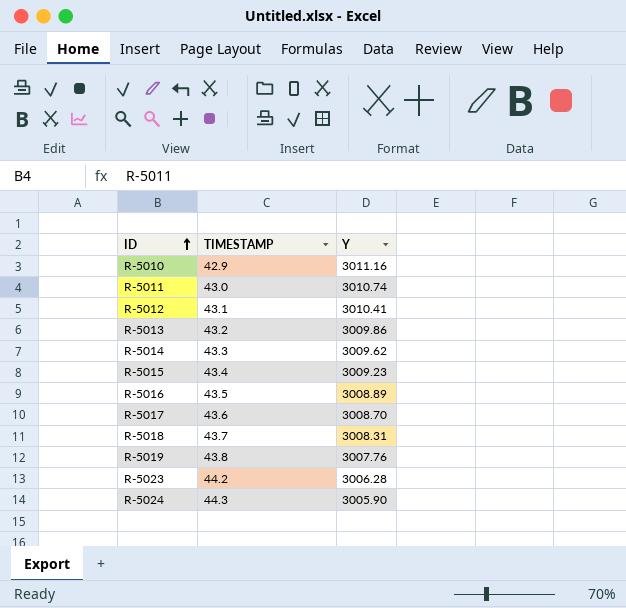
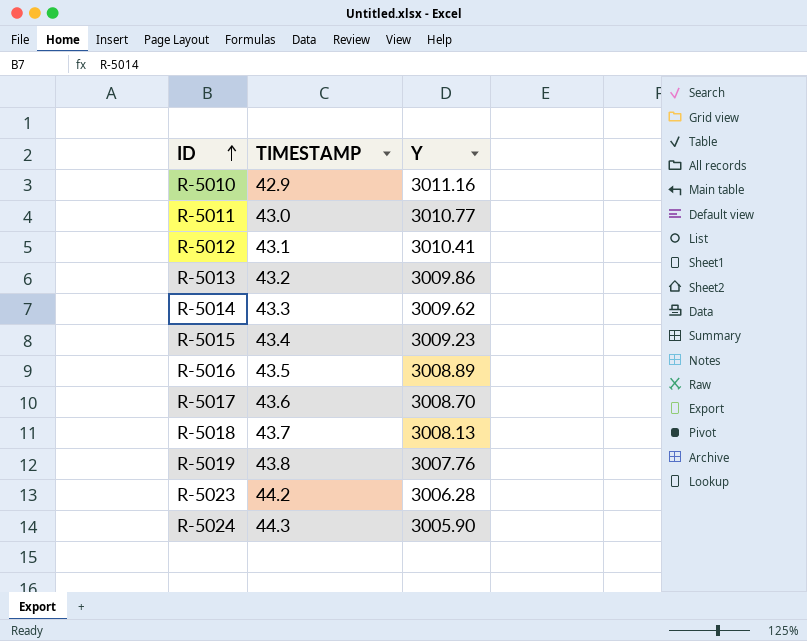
R-5011 | Y: 3010.74 -> 3010.77
R-5018 | Y: 3008.31 -> 3008.13

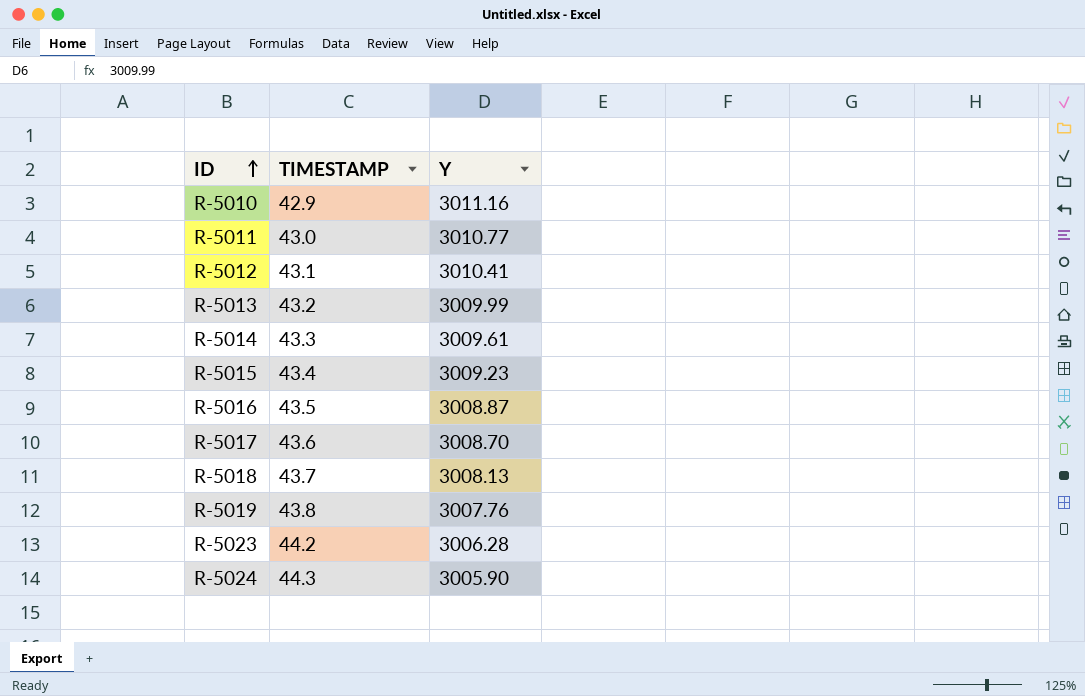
R-5013 | Y: 3009.86 -> 3009.99
R-5014 | Y: 3009.62 -> 3009.61
R-5016 | Y: 3008.89 -> 3008.87

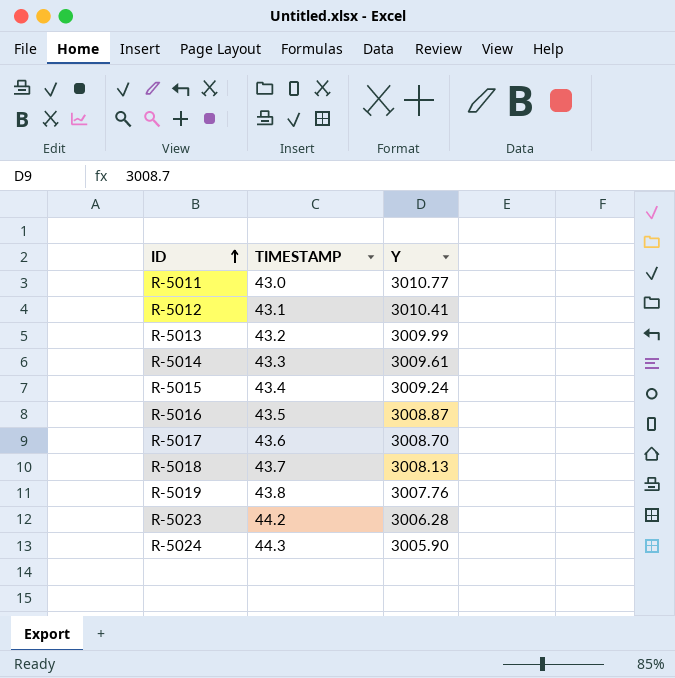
row R-5010: 42.9 | 3011.16 -> none
R-5015 | Y: 3009.23 -> 3009.24

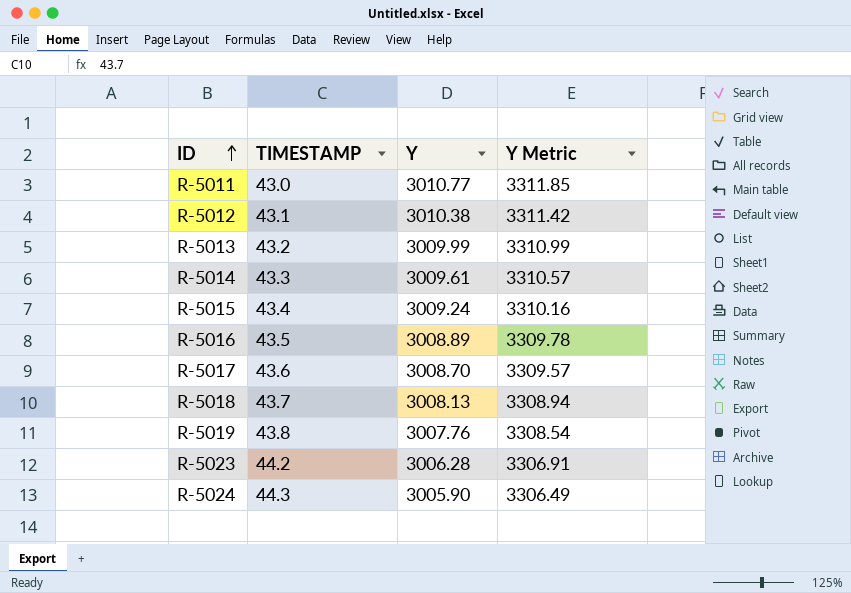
column Y Metric | formula: none -> [Y] * 1.1
R-5012 | Y: 3010.41 -> 3010.38
R-5016 | Y: 3008.87 -> 3008.89

